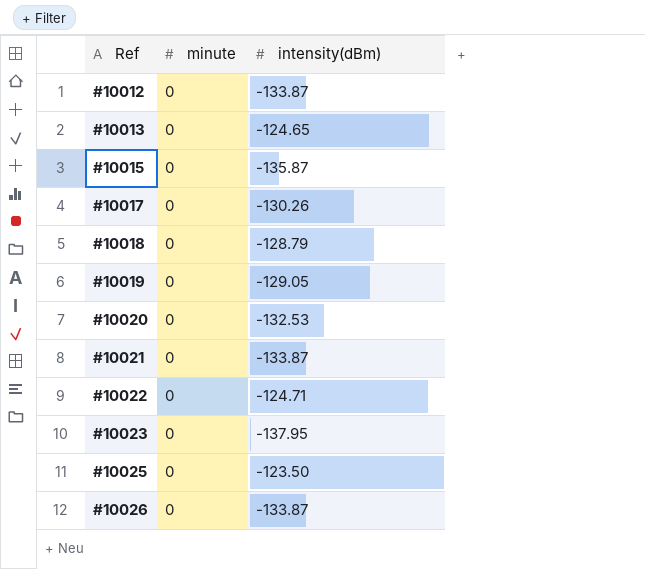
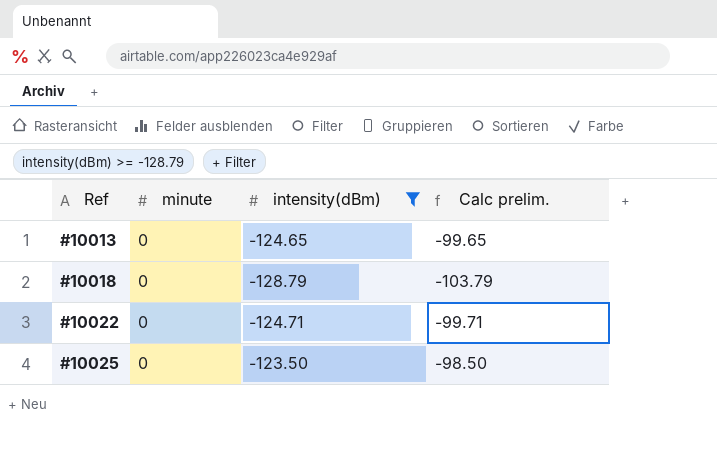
filter: none -> intensity(dBm) >= -128.79
column Calc prelim. | formula: none -> [intensity(dBm)] + 25

